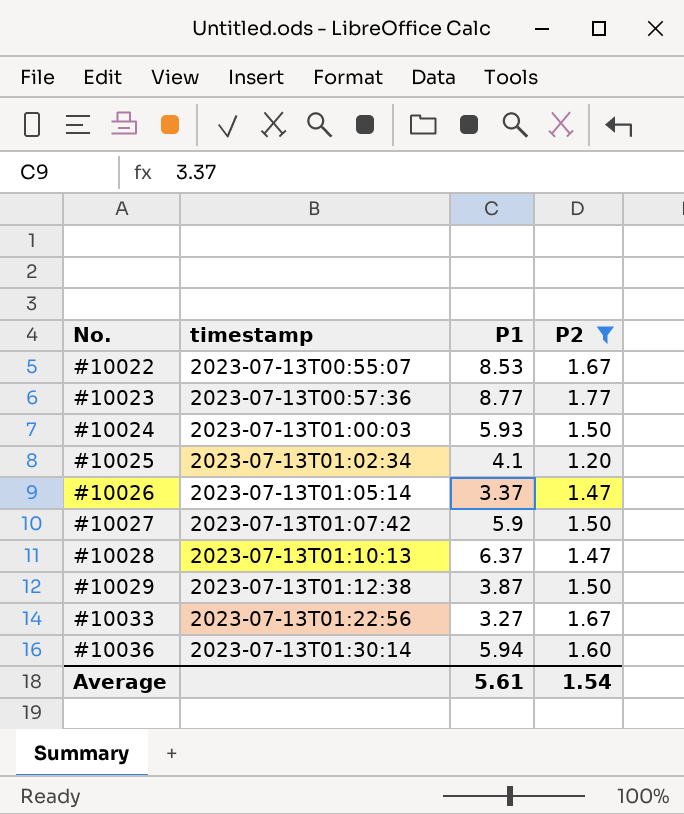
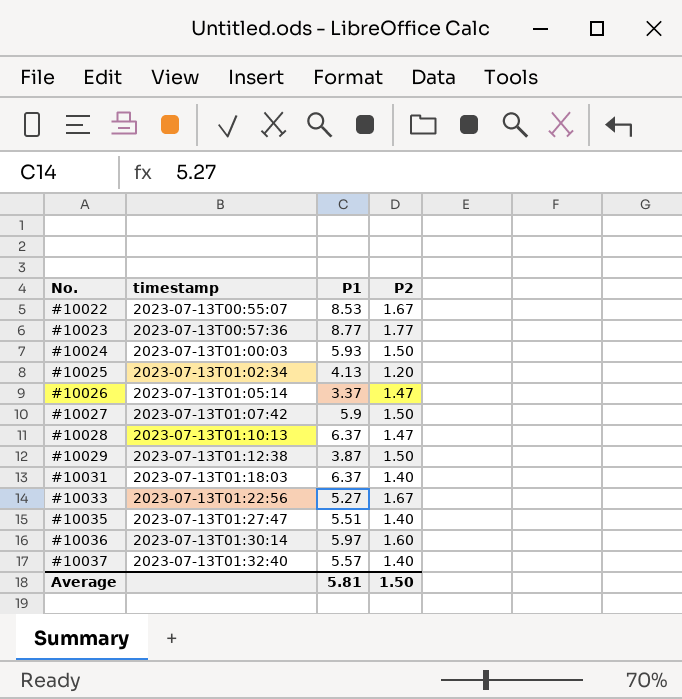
filter: P2 != 1.40 -> none
#10025 | P1: 4.1 -> 4.13
#10033 | P1: 3.27 -> 5.27
#10036 | P1: 5.94 -> 5.97
Average | P1: 5.61 -> 5.81
Average | P2: 1.54 -> 1.50

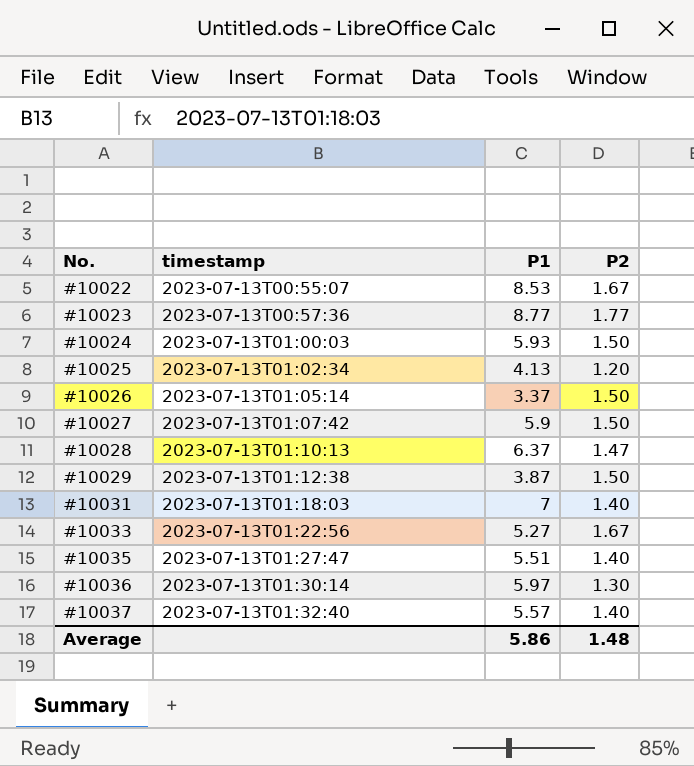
#10026 | P2: 1.47 -> 1.50
#10031 | P1: 6.37 -> 7
#10036 | P2: 1.60 -> 1.30
Average | P1: 5.81 -> 5.86
Average | P2: 1.50 -> 1.48

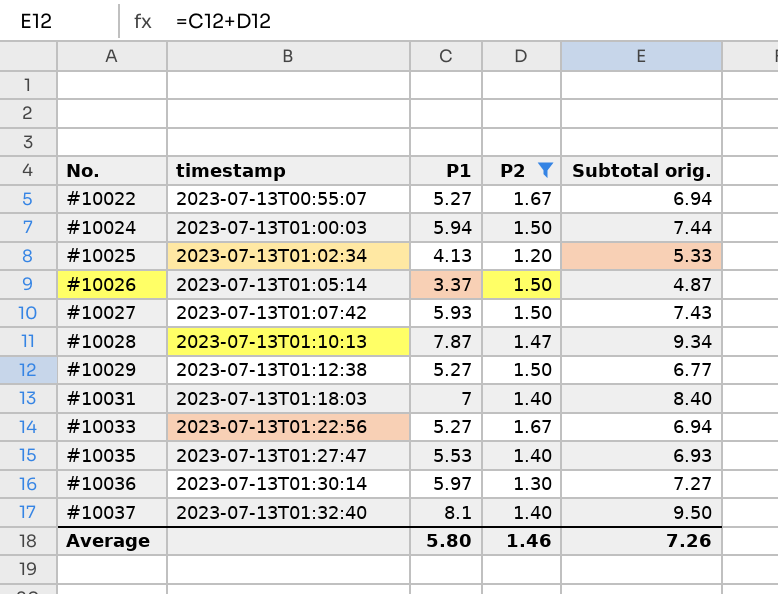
filter: none -> P2 != 1.77
column Subtotal orig. | formula: none -> [P1] + [P2]
#10022 | P1: 8.53 -> 5.27
#10024 | P1: 5.93 -> 5.94
#10027 | P1: 5.9 -> 5.93
#10028 | P1: 6.37 -> 7.87
#10029 | P1: 3.87 -> 5.27
#10035 | P1: 5.51 -> 5.53
#10037 | P1: 5.57 -> 8.1
Average | P1: 5.86 -> 5.80
Average | P2: 1.48 -> 1.46

